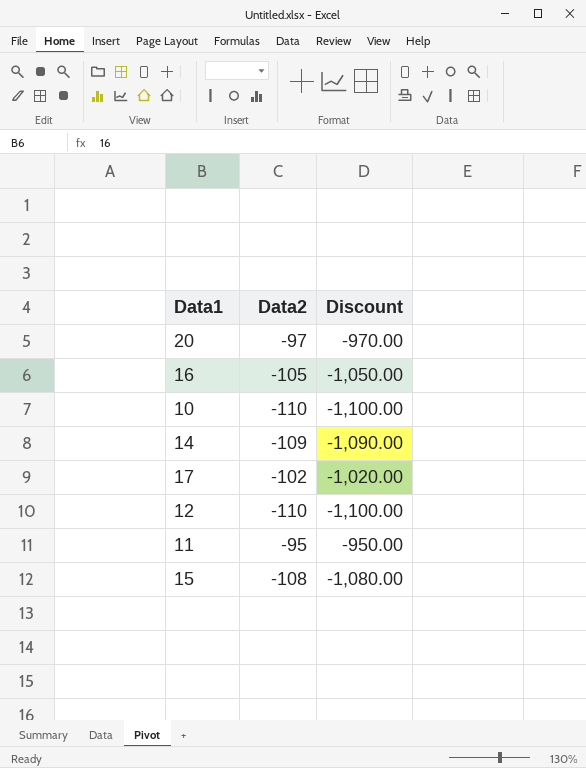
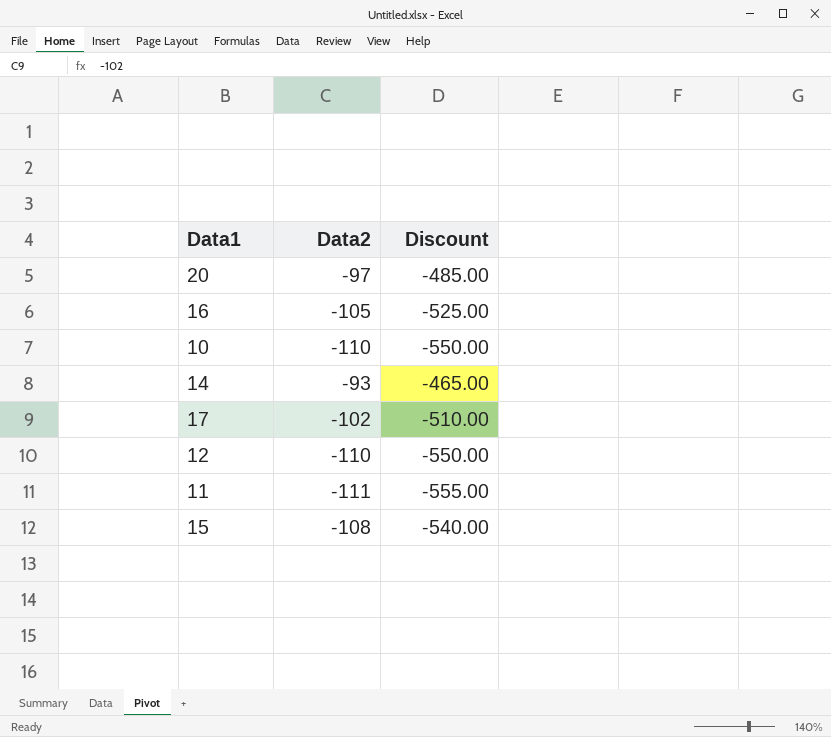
column Discount | formula: [Data2] * 10 -> [Data2] * 5
14 | Data2: -109 -> -93
11 | Data2: -95 -> -111

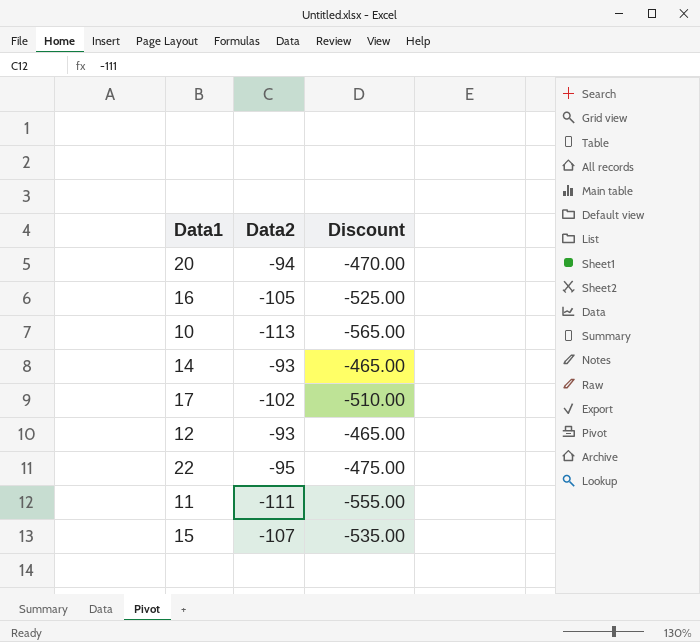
20 | Data2: -97 -> -94
20 | Discount: -485.00 -> -470.00
10 | Data2: -110 -> -113
10 | Discount: -550.00 -> -565.00
12 | Data2: -110 -> -93
12 | Discount: -550.00 -> -465.00
row 22: none -> -95 | -475.00
15 | Data2: -108 -> -107
15 | Discount: -540.00 -> -535.00

